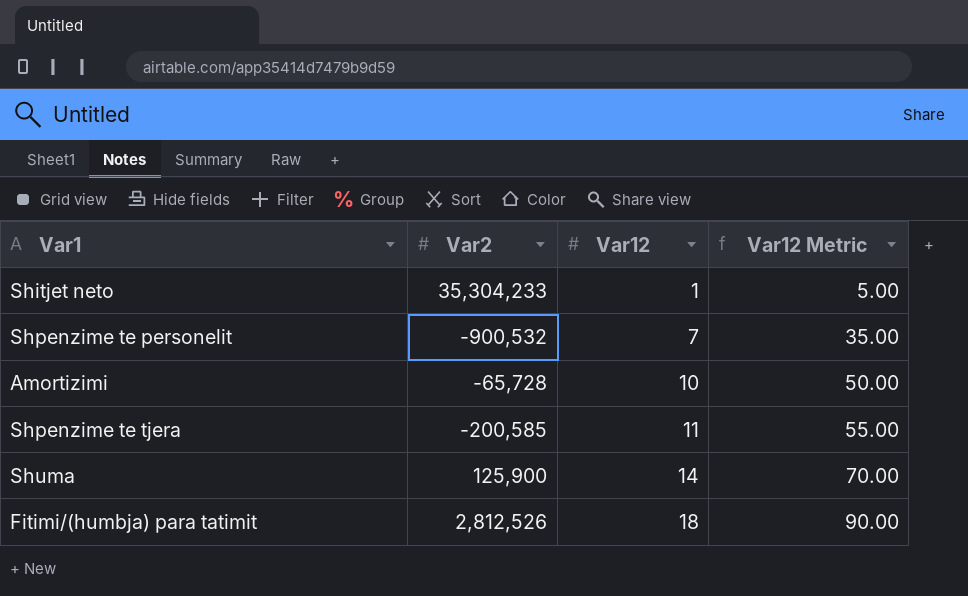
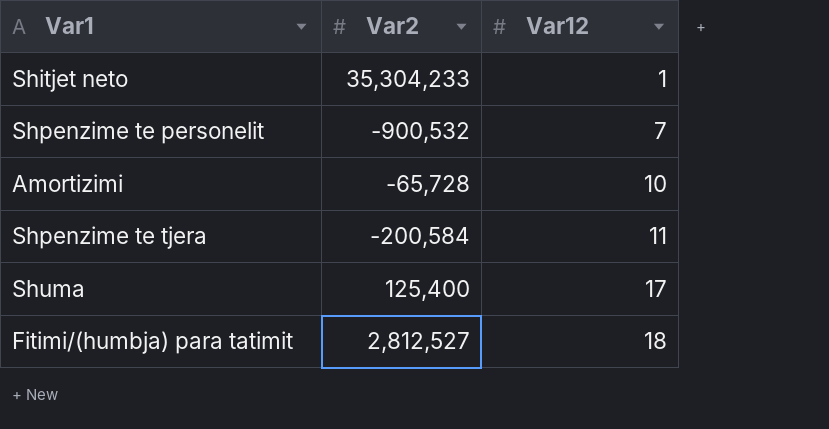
column Var12 Metric | formula: [Var12] * 5 -> none
Shpenzime te tjera | Var2: -200,585 -> -200,584
Shuma | Var2: 125,900 -> 125,400
Shuma | Var12: 14 -> 17
Fitimi/(humbja) para tatimit | Var2: 2,812,526 -> 2,812,527

